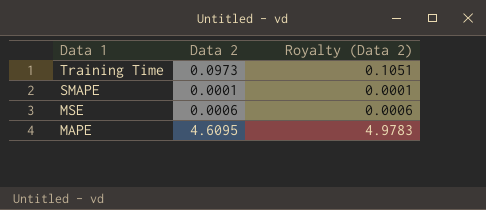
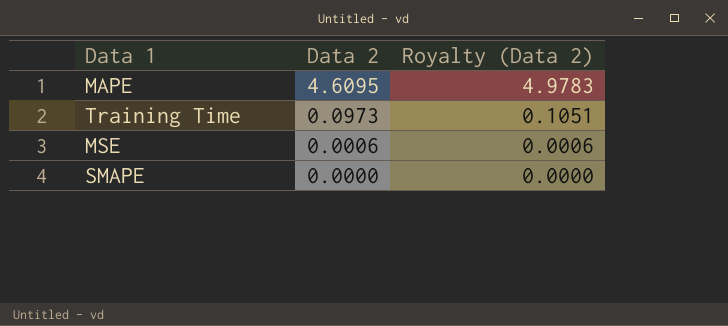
row order: Data 1 descending -> Data 2 descending
SMAPE | Data 2: 0.0001 -> 0.0000
SMAPE | Royalty (Data 2): 0.0001 -> 0.0000

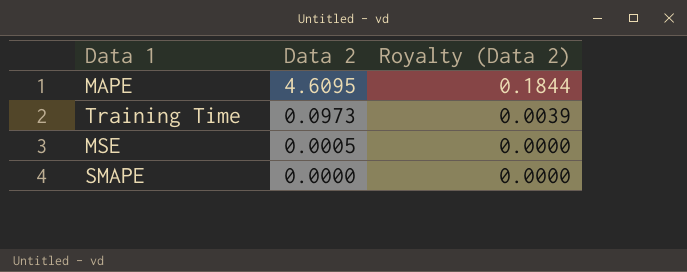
column Royalty (Data 2) | formula: [Data 2] * 1.08 -> [Data 2] * 0.04
MSE | Data 2: 0.0006 -> 0.0005

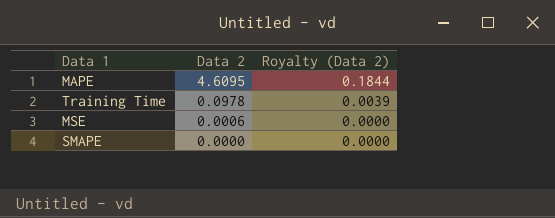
Training Time | Data 2: 0.0973 -> 0.0978
MSE | Data 2: 0.0005 -> 0.0006

